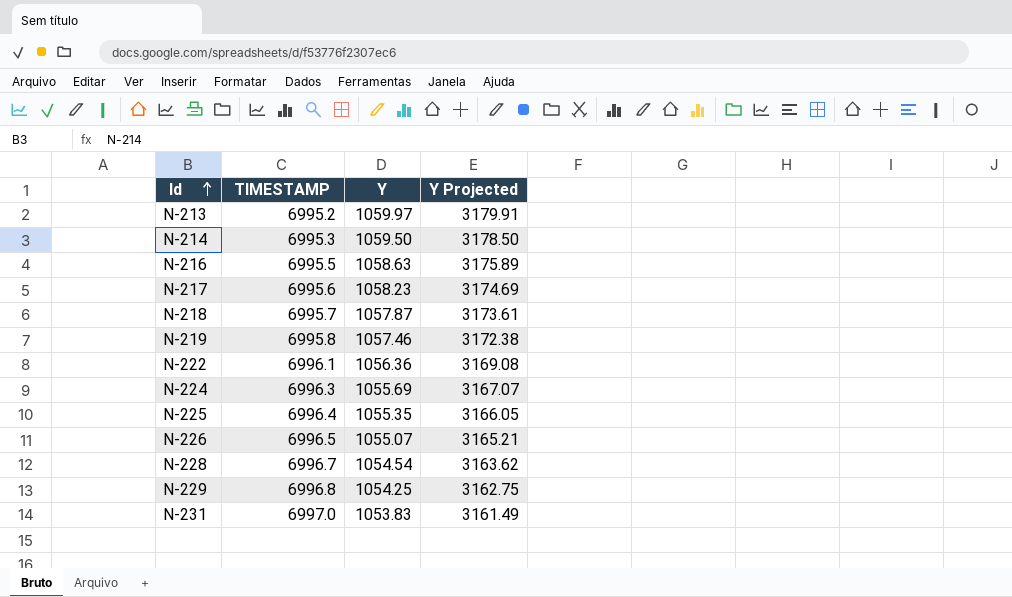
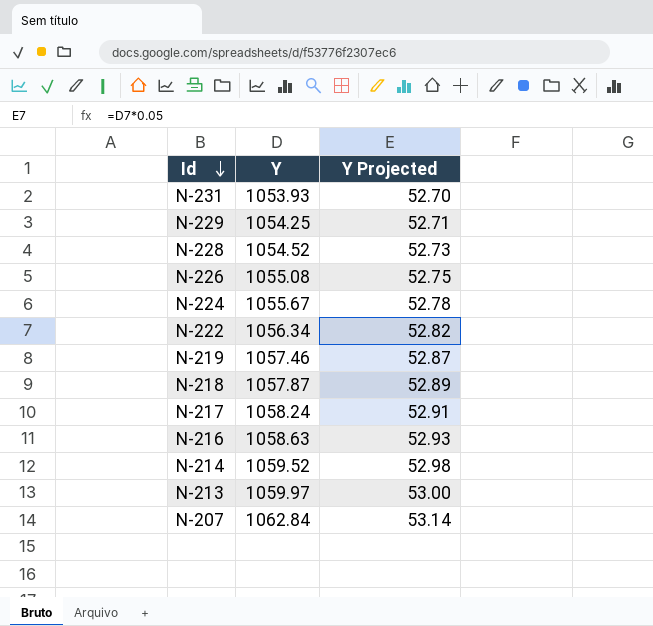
row order: Id ascending -> Id descending
column TIMESTAMP | position: 2 -> none
column Y Projected | formula: [Y] * 3 -> [Y] * 0.05
row N-225: 6996.4 | 1055.35 | 3166.05 -> none
N-231 | Y: 1053.83 -> 1053.93
N-228 | Y: 1054.54 -> 1054.52
N-226 | Y: 1055.07 -> 1055.08
N-224 | Y: 1055.69 -> 1055.67
N-222 | Y: 1056.36 -> 1056.34
N-217 | Y: 1058.23 -> 1058.24
N-214 | Y: 1059.50 -> 1059.52
row N-207: none -> 1062.84 | 53.14

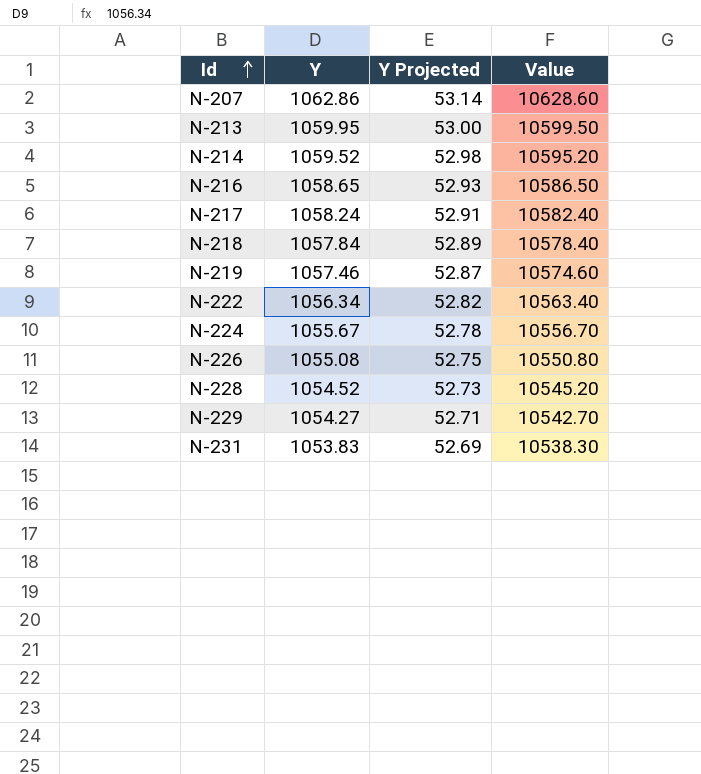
row order: Id descending -> Id ascending
column Value | formula: none -> [Y] * 10
N-207 | Y: 1062.84 -> 1062.86
N-213 | Y: 1059.97 -> 1059.95
N-216 | Y: 1058.63 -> 1058.65
N-218 | Y: 1057.87 -> 1057.84
N-229 | Y: 1054.25 -> 1054.27
N-231 | Y: 1053.93 -> 1053.83
N-231 | Y Projected: 52.70 -> 52.69

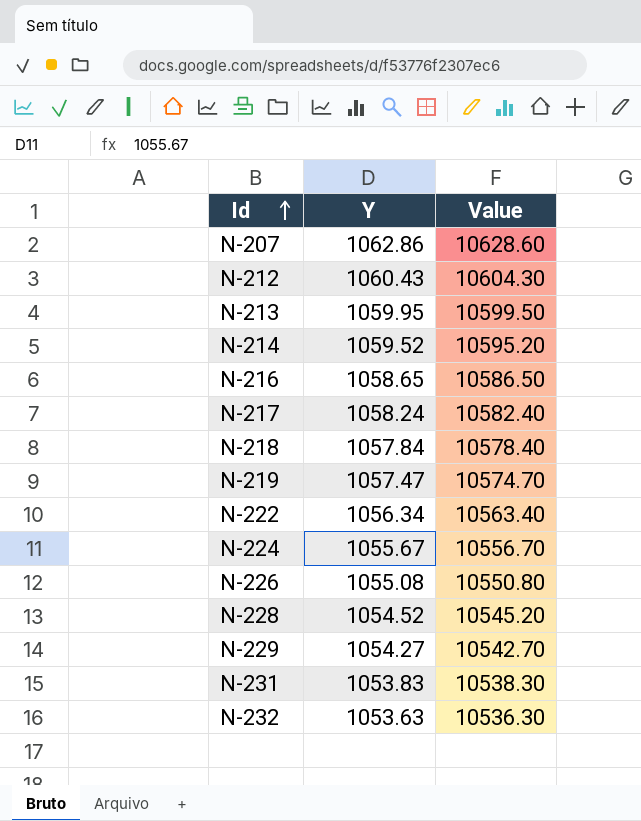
column Y Projected | formula: [Y] * 0.05 -> none
row N-212: none -> 1060.43 | 10604.30
N-219 | Y: 1057.46 -> 1057.47
N-219 | Value: 10574.60 -> 10574.70
row N-232: none -> 1053.63 | 10536.30

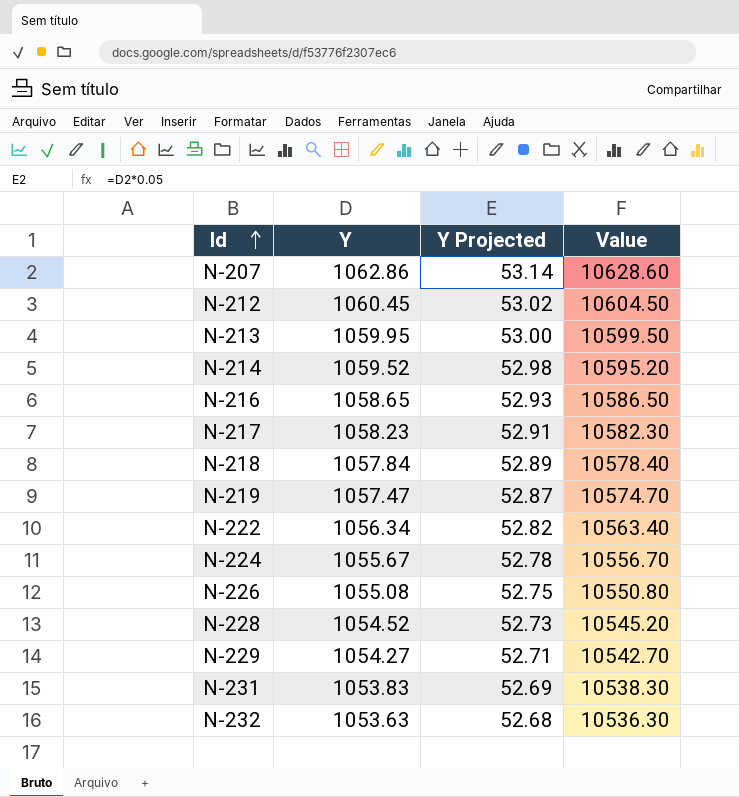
column Y Projected | formula: none -> [Y] * 0.05
N-212 | Y: 1060.43 -> 1060.45
N-212 | Value: 10604.30 -> 10604.50
N-217 | Y: 1058.24 -> 1058.23
N-217 | Value: 10582.40 -> 10582.30

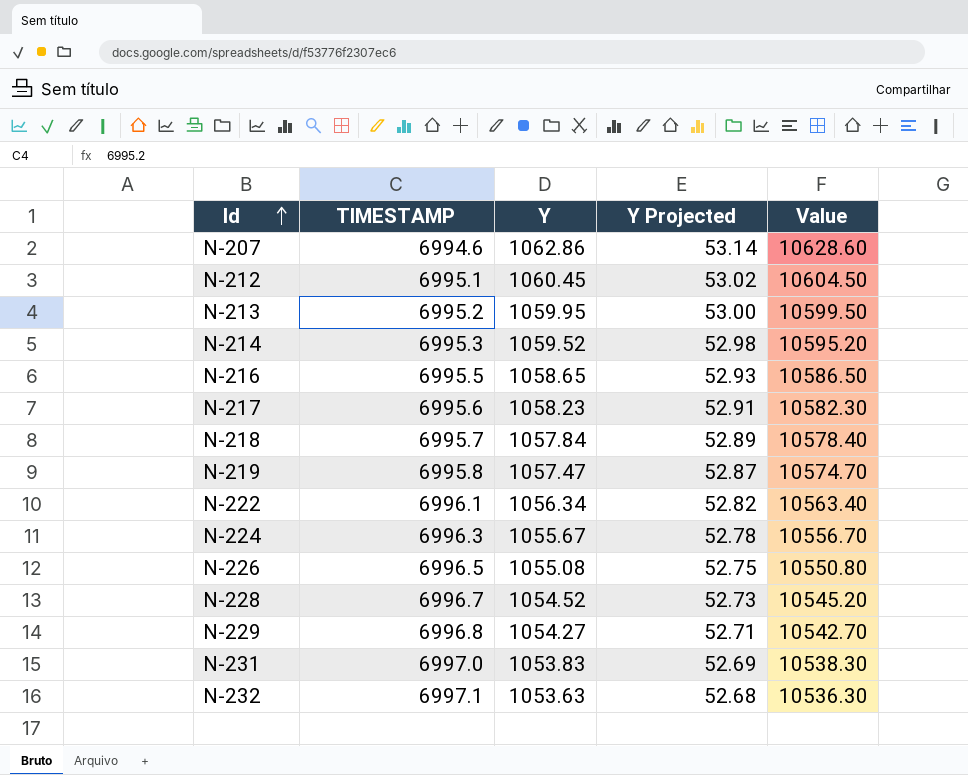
column TIMESTAMP | position: none -> 2

